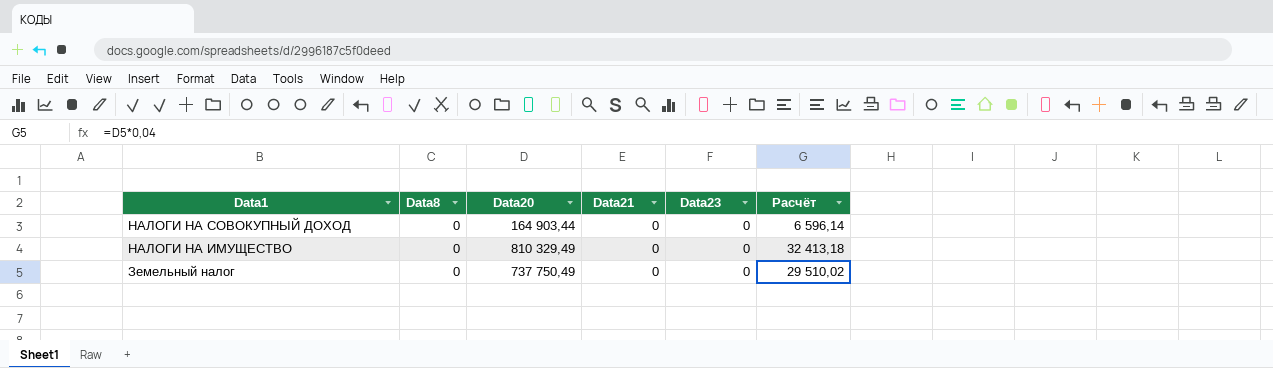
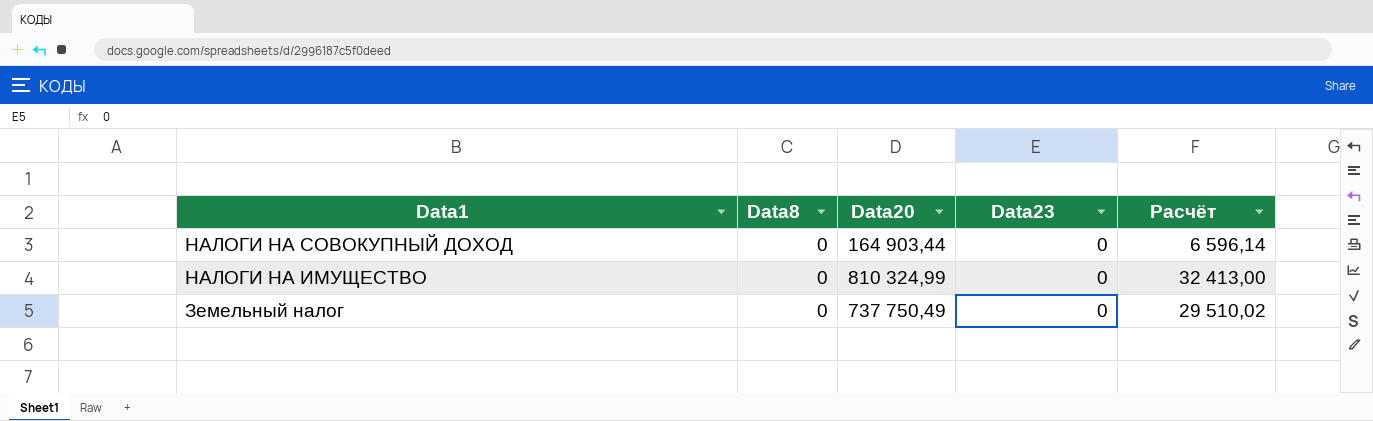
column Data21 | position: 4 -> none
НАЛОГИ НА ИМУЩЕСТВО | Data20: 810 329,49 -> 810 324,99
НАЛОГИ НА ИМУЩЕСТВО | Расчёт: 32 413,18 -> 32 413,00

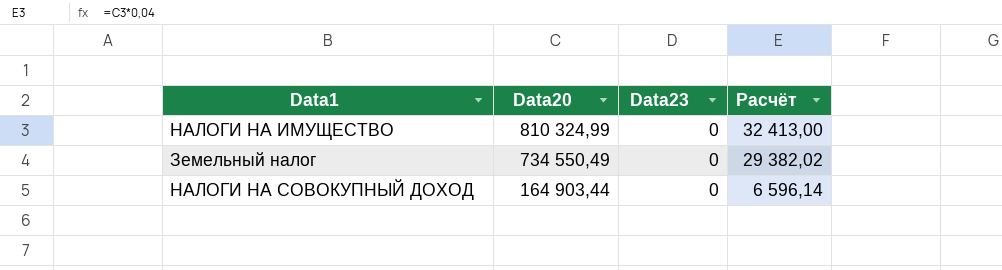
row order: Data1 descending -> Data20 descending
column Data8 | position: 2 -> none
Земельный налог | Data20: 737 750,49 -> 734 550,49
Земельный налог | Расчёт: 29 510,02 -> 29 382,02

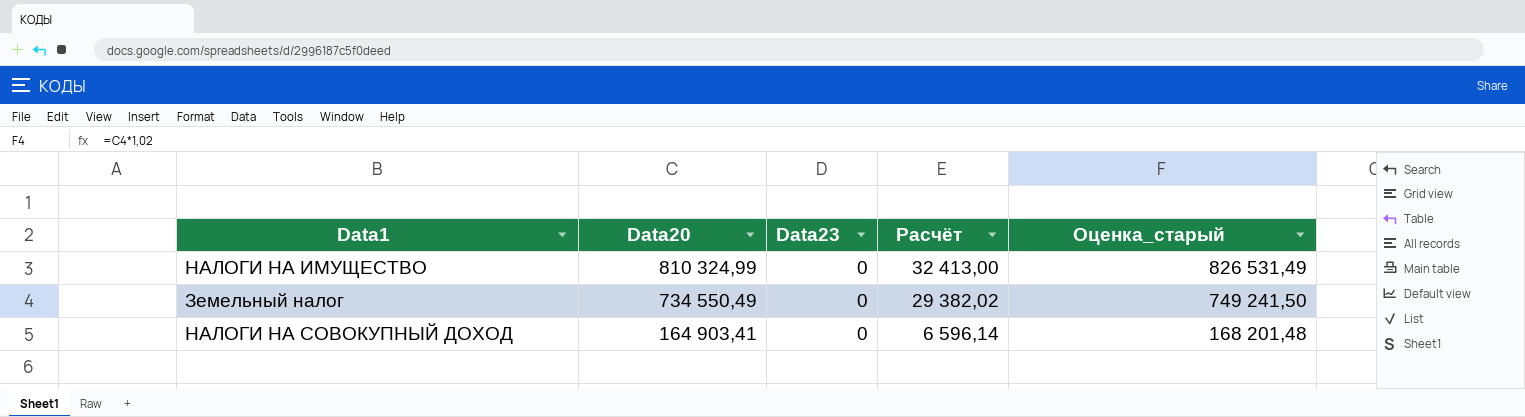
column Оценка_старый | formula: none -> [Data20] * 1,02
НАЛОГИ НА СОВОКУПНЫЙ ДОХОД | Data20: 164 903,44 -> 164 903,41

